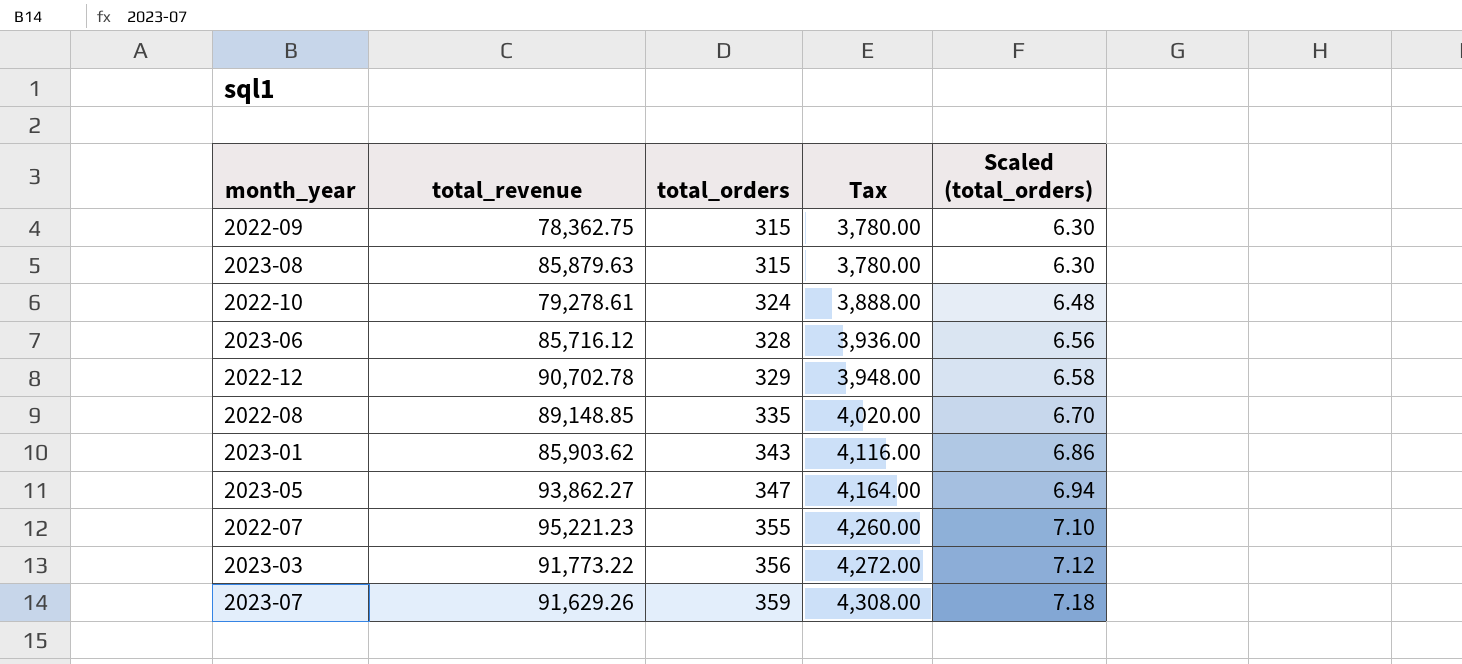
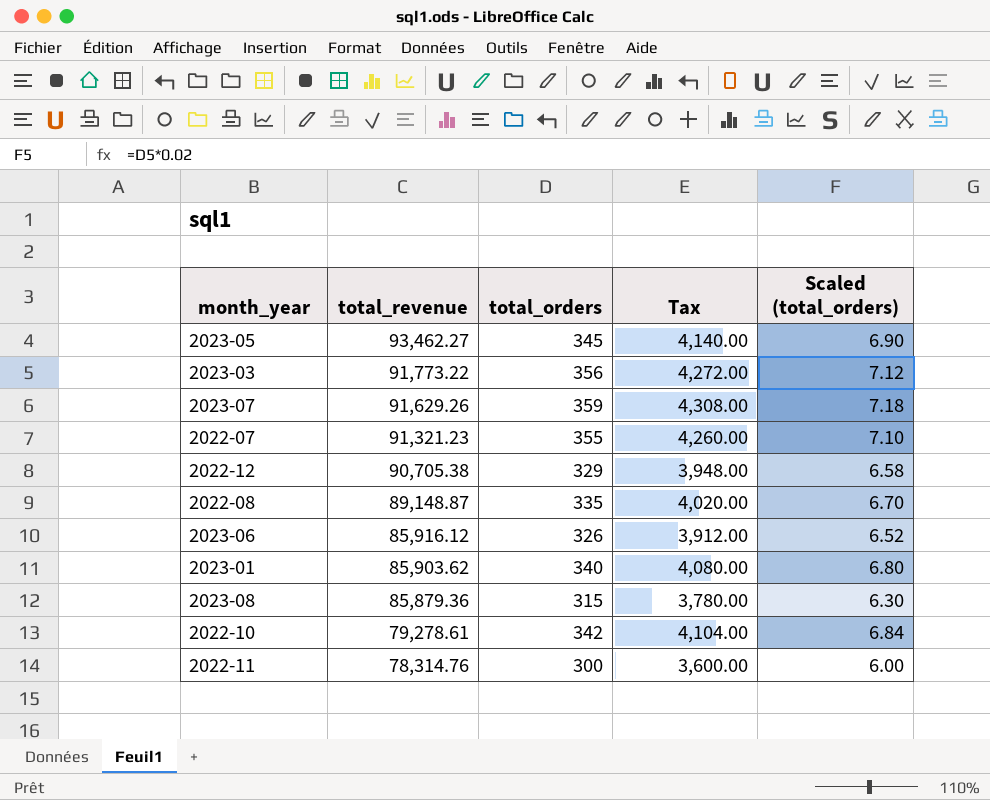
row order: total_orders ascending -> total_revenue descending
row 2022-09: 78,362.75 | 315 | 3,780.00 | 6.30 -> none
2023-05 | total_revenue: 93,862.27 -> 93,462.27
2023-05 | total_orders: 347 -> 345
2023-05 | Tax: 4,164.00 -> 4,140.00
2023-05 | Scaled (total_orders): 6.94 -> 6.90
2022-07 | total_revenue: 95,221.23 -> 91,321.23
2022-12 | total_revenue: 90,702.78 -> 90,705.38
2022-08 | total_revenue: 89,148.85 -> 89,148.87
2023-06 | total_revenue: 85,716.12 -> 85,916.12
2023-06 | total_orders: 328 -> 326
2023-06 | Tax: 3,936.00 -> 3,912.00
2023-06 | Scaled (total_orders): 6.56 -> 6.52
2023-01 | total_orders: 343 -> 340
2023-01 | Tax: 4,116.00 -> 4,080.00
2023-01 | Scaled (total_orders): 6.86 -> 6.80
2023-08 | total_revenue: 85,879.63 -> 85,879.36
2022-10 | total_orders: 324 -> 342
2022-10 | Tax: 3,888.00 -> 4,104.00
2022-10 | Scaled (total_orders): 6.48 -> 6.84
row 2022-11: none -> 78,314.76 | 300 | 3,600.00 | 6.00

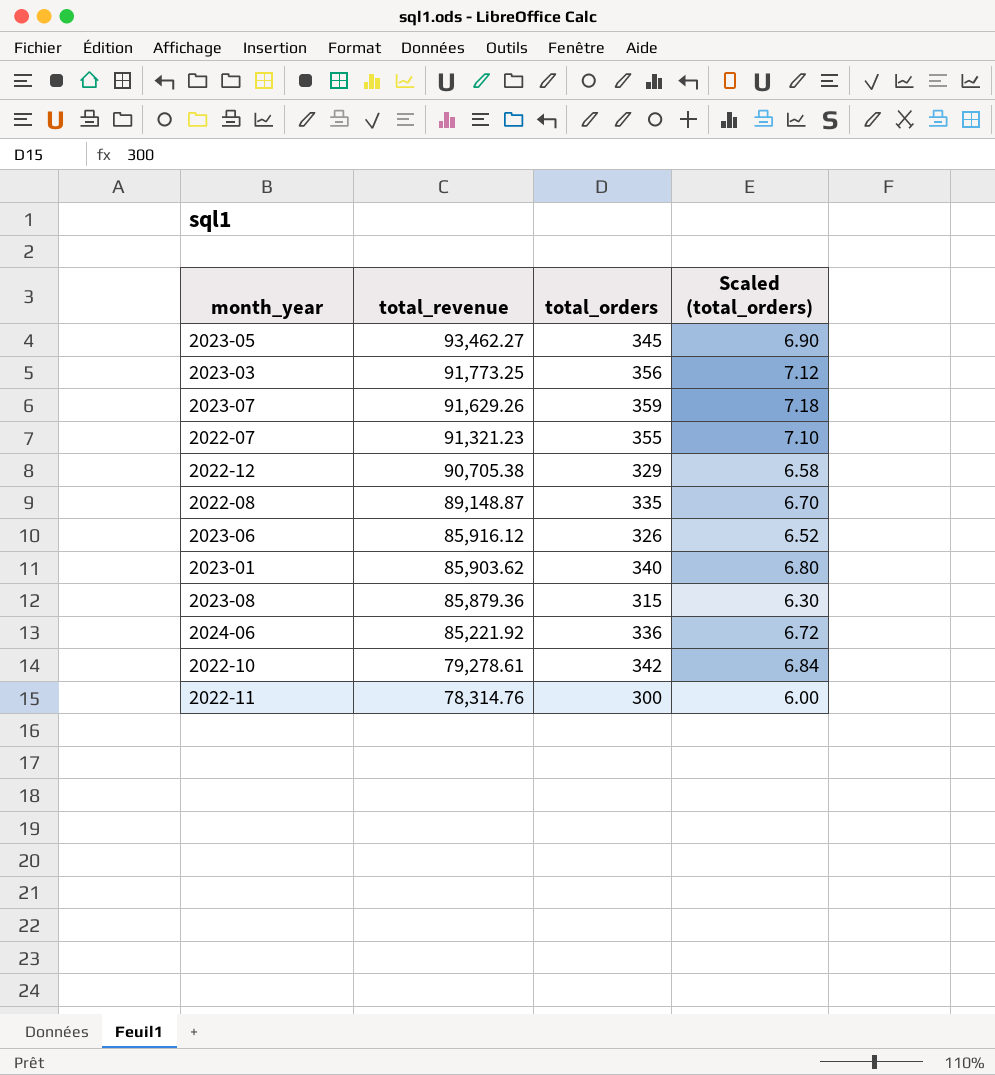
column Tax | formula: [total_orders] * 12 -> none
2023-03 | total_revenue: 91,773.22 -> 91,773.25
row 2024-06: none -> 85,221.92 | 336 | 6.72

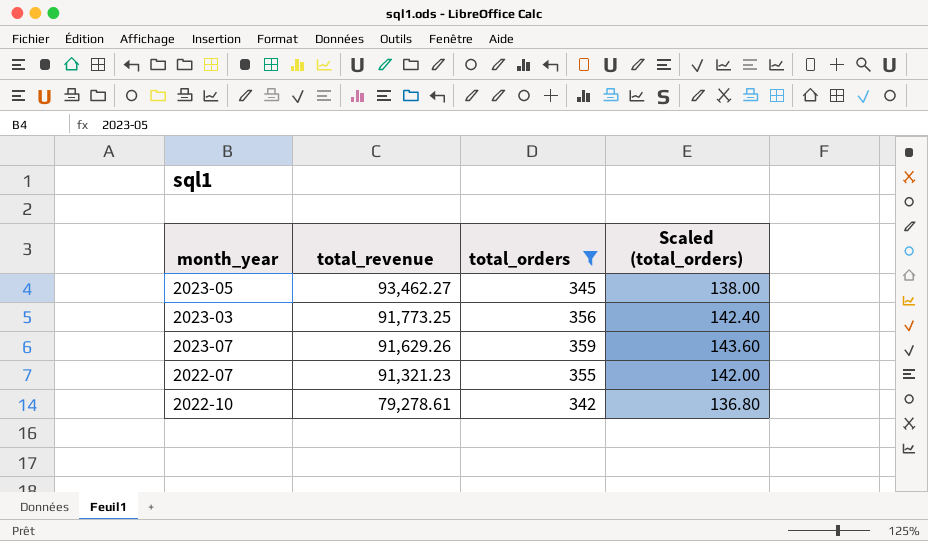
filter: none -> total_orders >= 342
column Scaled (total_orders) | formula: [total_orders] * 0.02 -> [total_orders] * 0.4

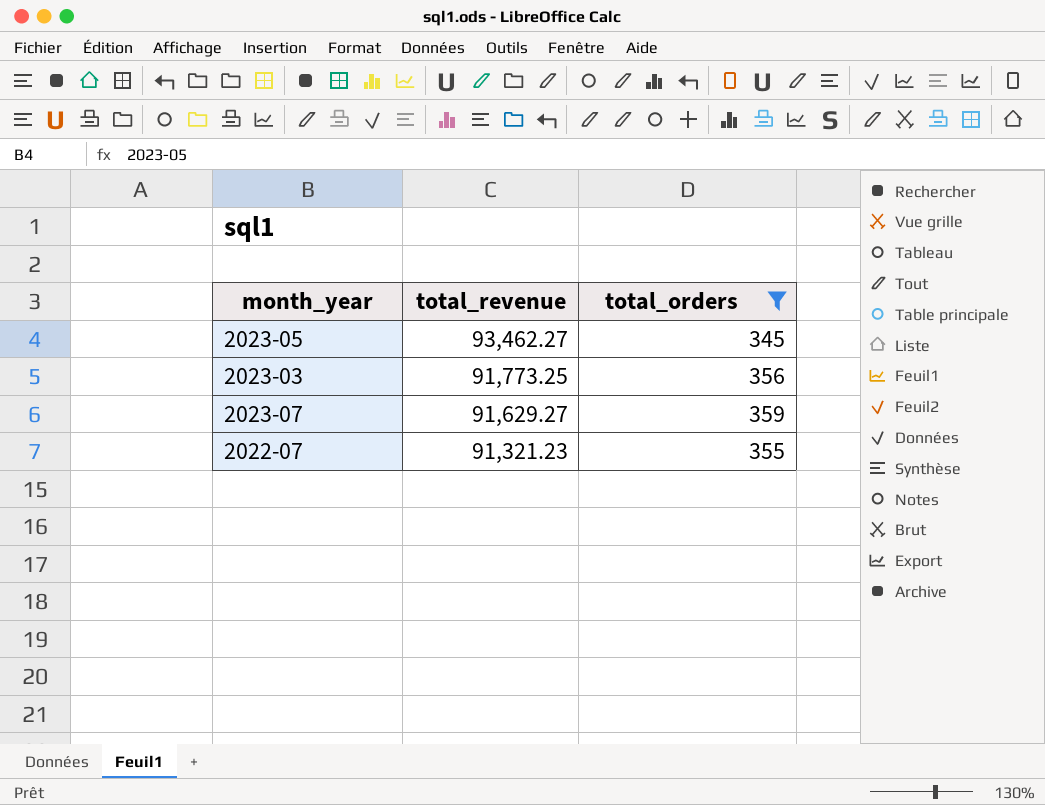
column Scaled (total_orders) | formula: [total_orders] * 0.4 -> none
row 2022-10: 79,278.61 | 342 | 136.80 -> none
2023-07 | total_revenue: 91,629.26 -> 91,629.27

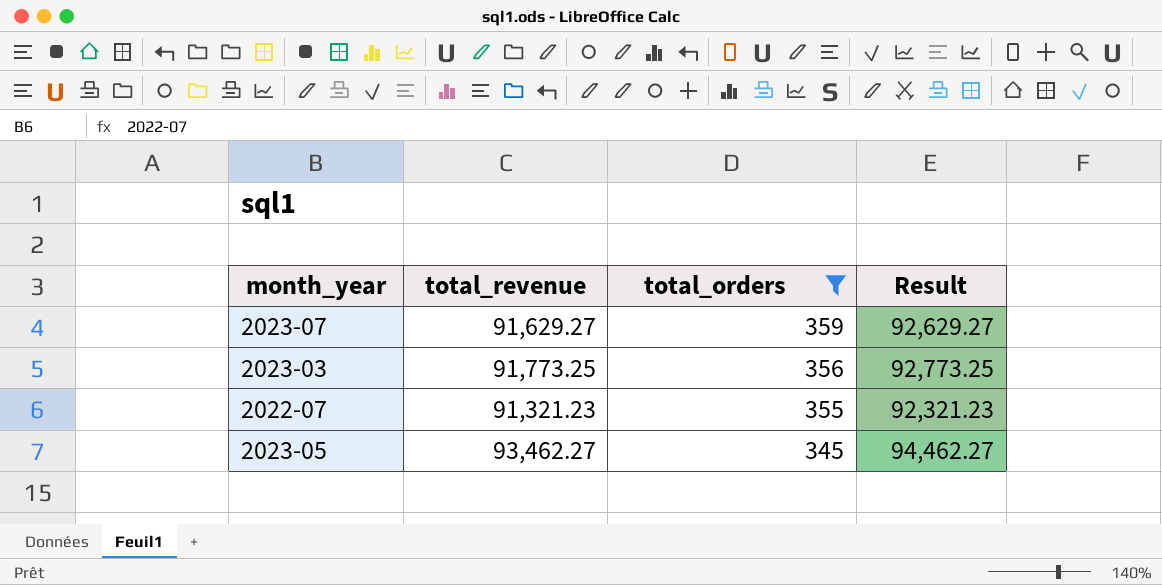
row order: total_revenue descending -> total_orders descending
column Result | formula: none -> [total_revenue] + 1000

